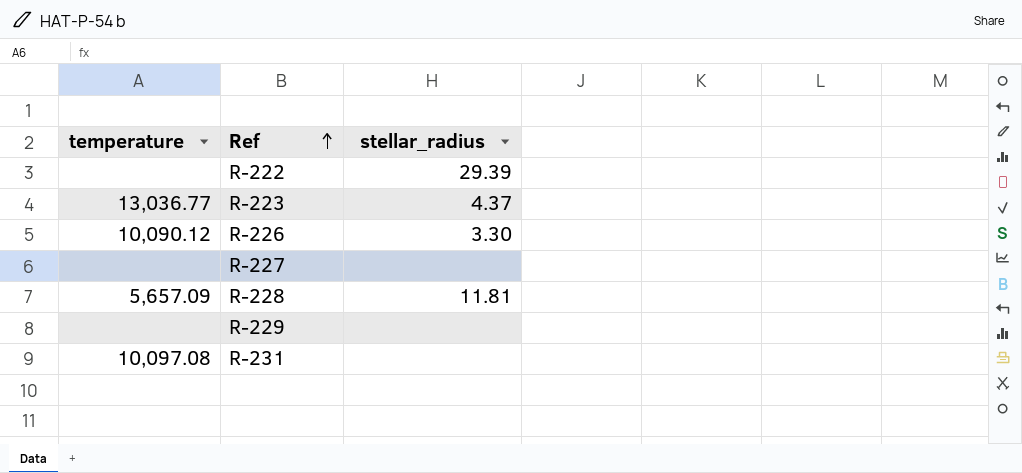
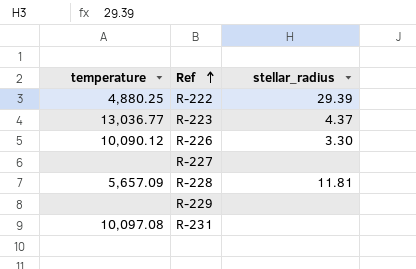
R-222 | temperature: none -> 4,880.25

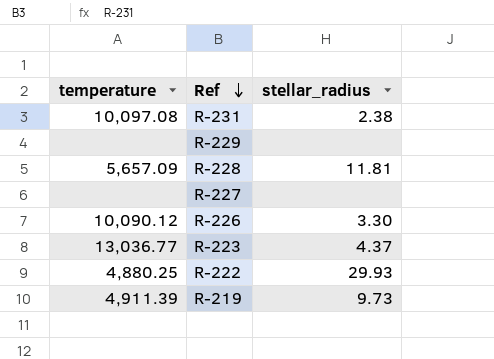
row order: Ref ascending -> Ref descending
R-231 | stellar_radius: none -> 2.38
R-222 | stellar_radius: 29.39 -> 29.93
row R-219: none -> 4,911.39 | 9.73

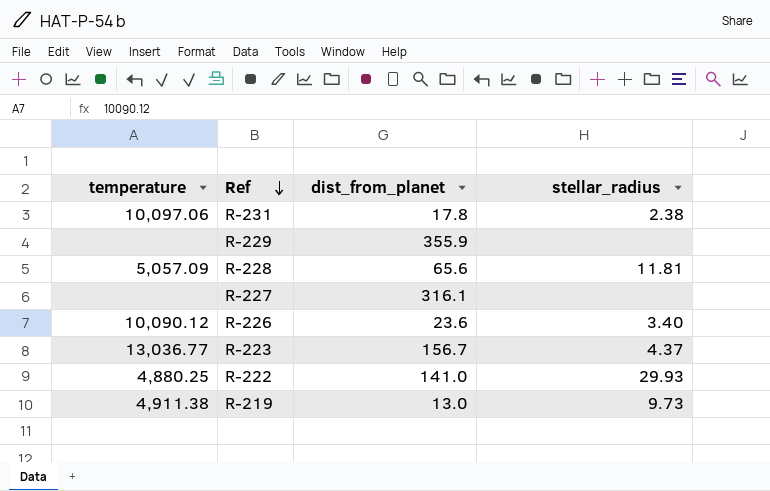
column dist_from_planet | position: none -> 3
R-231 | temperature: 10,097.08 -> 10,097.06
R-228 | temperature: 5,657.09 -> 5,057.09
R-226 | stellar_radius: 3.30 -> 3.40
R-219 | temperature: 4,911.39 -> 4,911.38

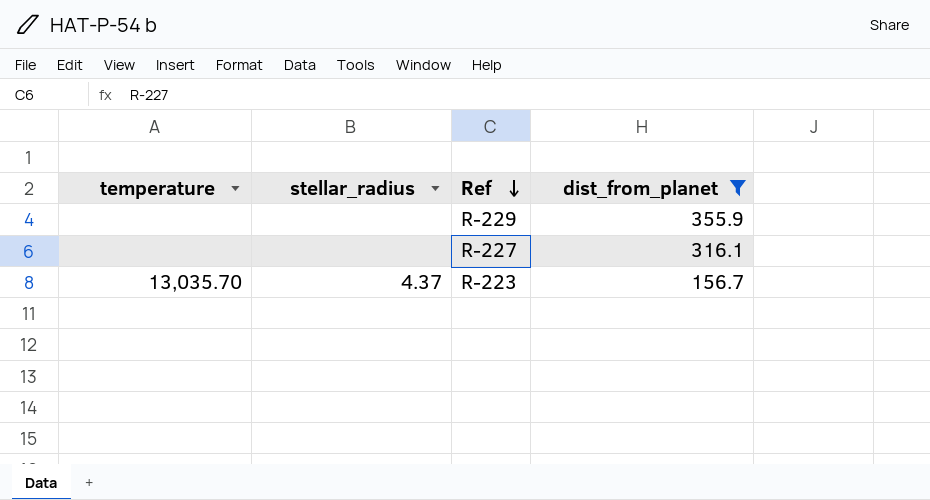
filter: none -> dist_from_planet >= 156.7
column stellar_radius | position: 4 -> 2
R-223 | temperature: 13,036.77 -> 13,035.70

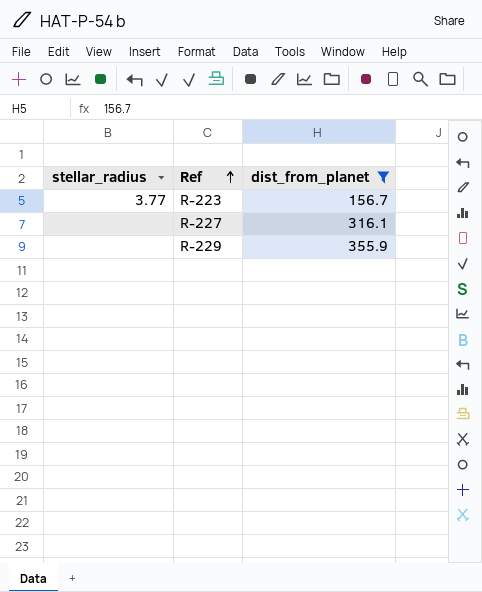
row order: Ref descending -> Ref ascending
column temperature | position: 1 -> none
R-223 | stellar_radius: 4.37 -> 3.77

